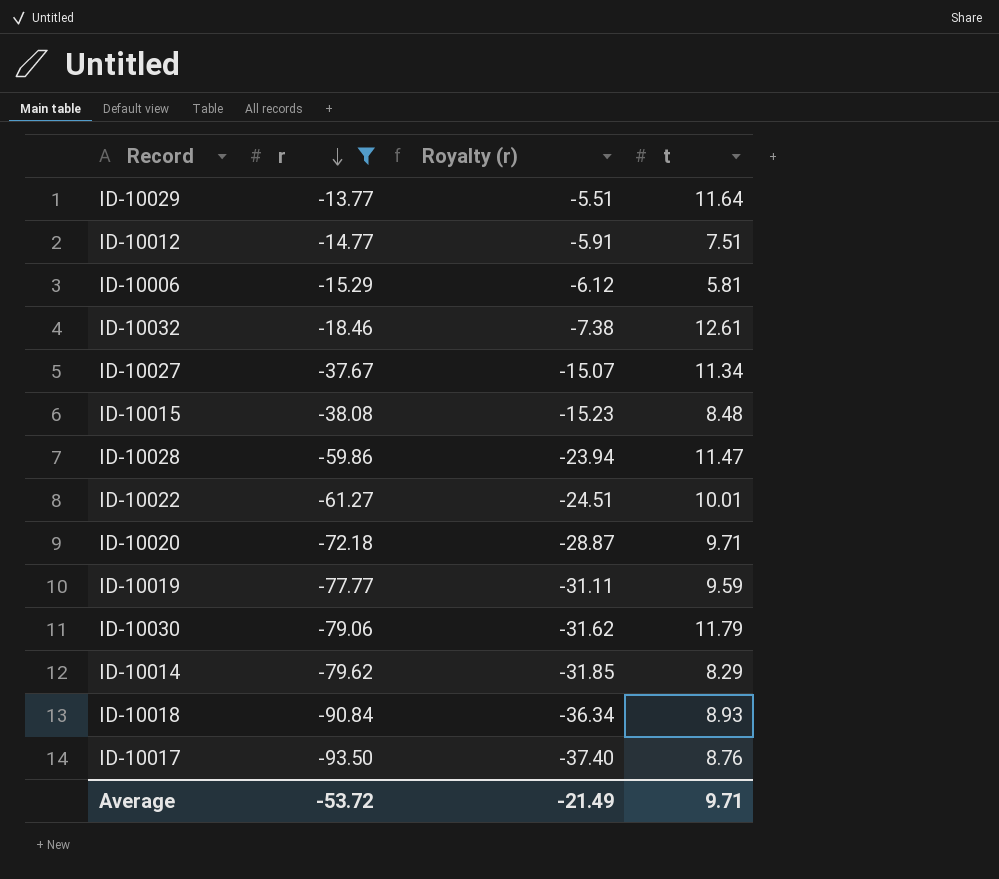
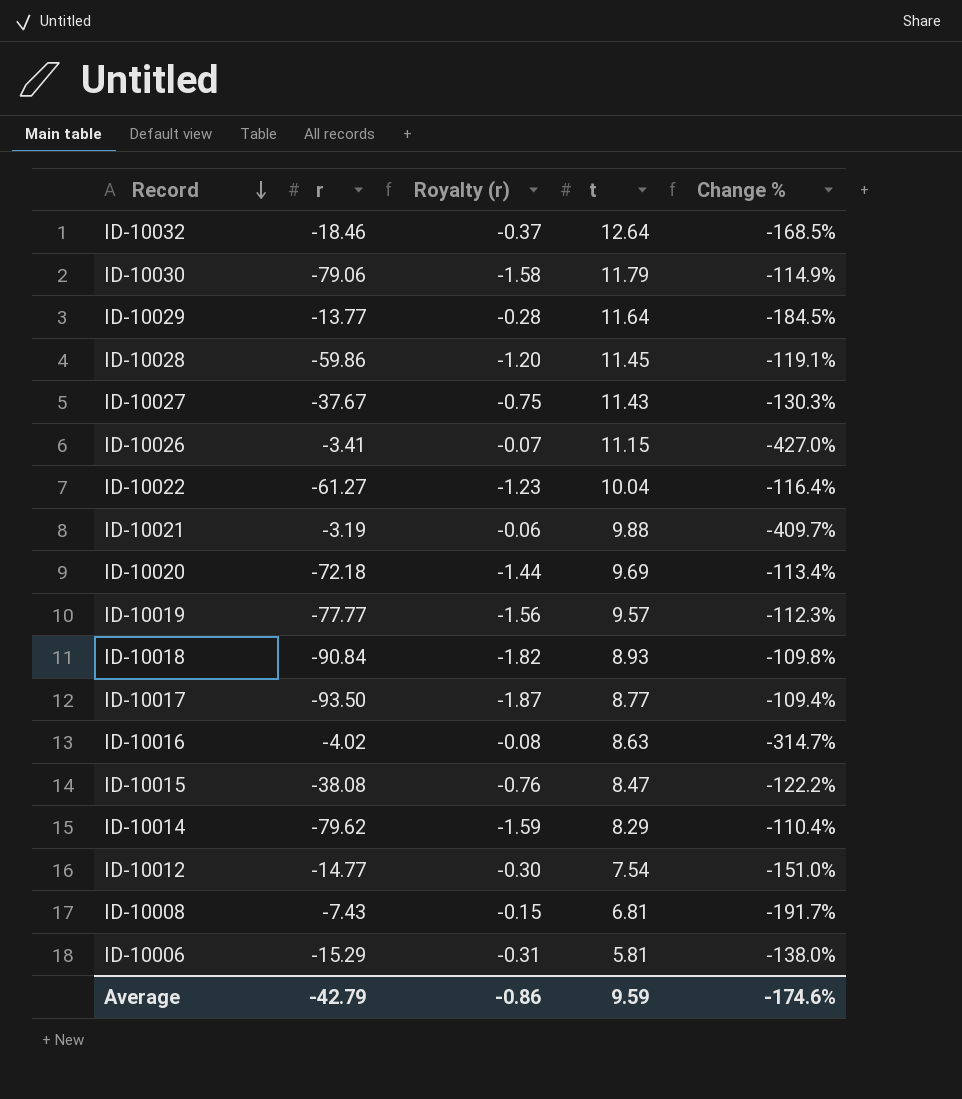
filter: r <= -13.77 -> none
row order: r descending -> Record descending
column Royalty (r) | formula: [r] * 0.4 -> [r] * 0.02
column Change % | formula: none -> ([t] - [r]) / [r]
ID-10032 | t: 12.61 -> 12.64
ID-10028 | t: 11.47 -> 11.45
ID-10027 | t: 11.34 -> 11.43
ID-10022 | t: 10.01 -> 10.04
ID-10020 | t: 9.71 -> 9.69
ID-10019 | t: 9.59 -> 9.57
ID-10017 | t: 8.76 -> 8.77
ID-10015 | t: 8.48 -> 8.47
ID-10012 | t: 7.51 -> 7.54
Average | r: -53.72 -> -42.79
Average | Royalty (r): -21.49 -> -0.86
Average | t: 9.71 -> 9.59

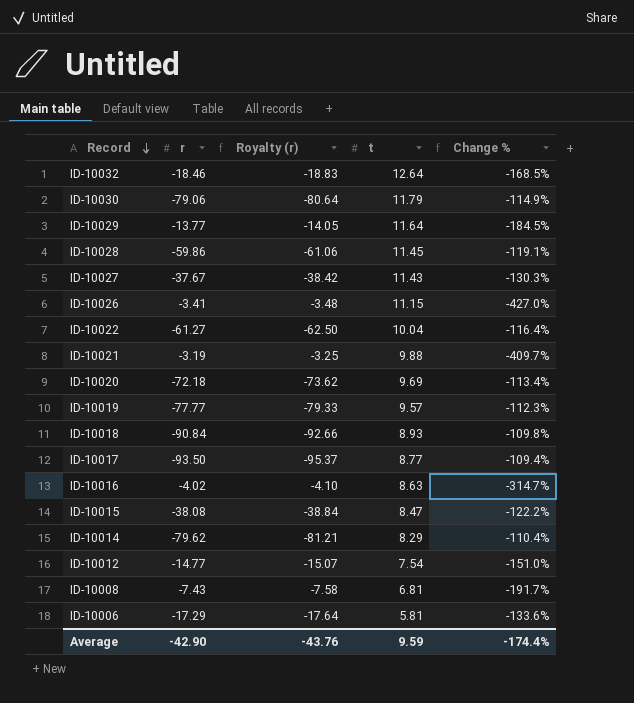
column Royalty (r) | formula: [r] * 0.02 -> [r] * 1.02
ID-10006 | r: -15.29 -> -17.29
ID-10006 | Change %: -138.0% -> -133.6%
Average | r: -42.79 -> -42.90
Average | Royalty (r): -0.86 -> -43.76
Average | Change %: -174.6% -> -174.4%

